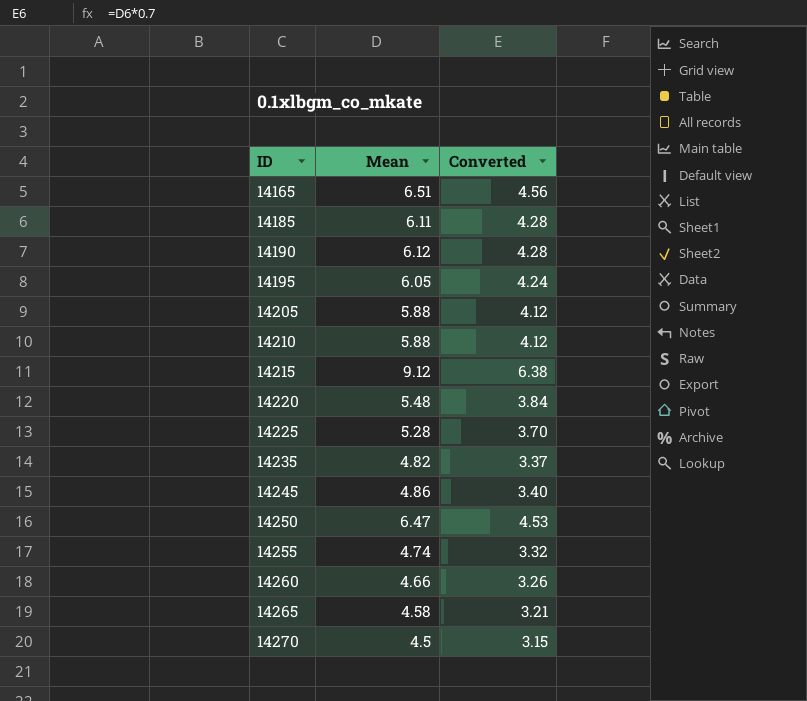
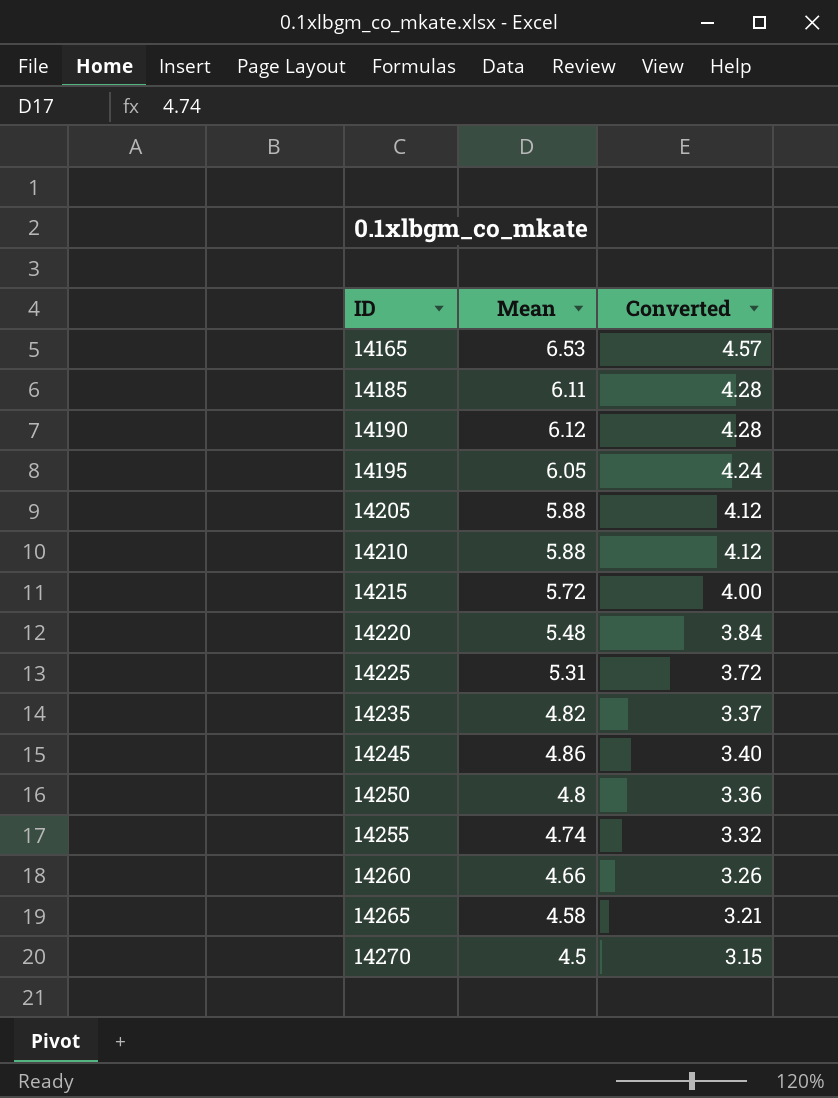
14165 | Mean: 6.51 -> 6.53
14165 | Converted: 4.56 -> 4.57
14215 | Mean: 9.12 -> 5.72
14215 | Converted: 6.38 -> 4.00
14225 | Mean: 5.28 -> 5.31
14225 | Converted: 3.70 -> 3.72
14250 | Mean: 6.47 -> 4.8
14250 | Converted: 4.53 -> 3.36

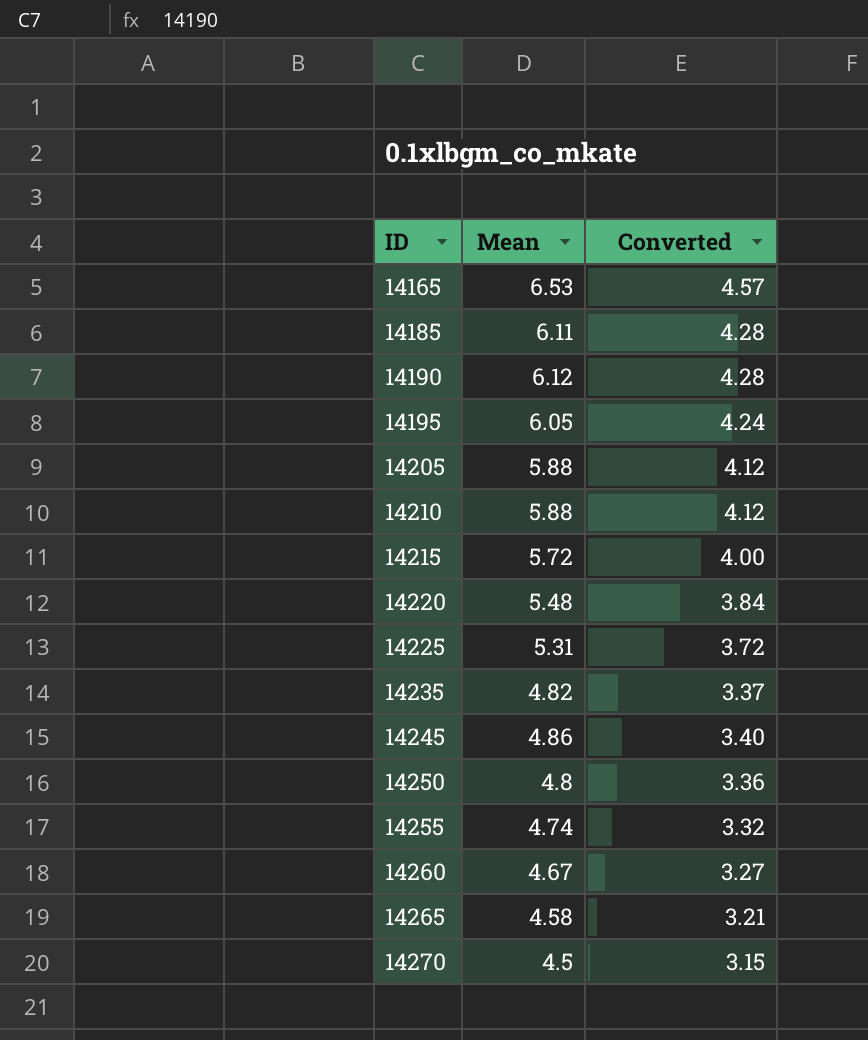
14260 | Mean: 4.66 -> 4.67
14260 | Converted: 3.26 -> 3.27

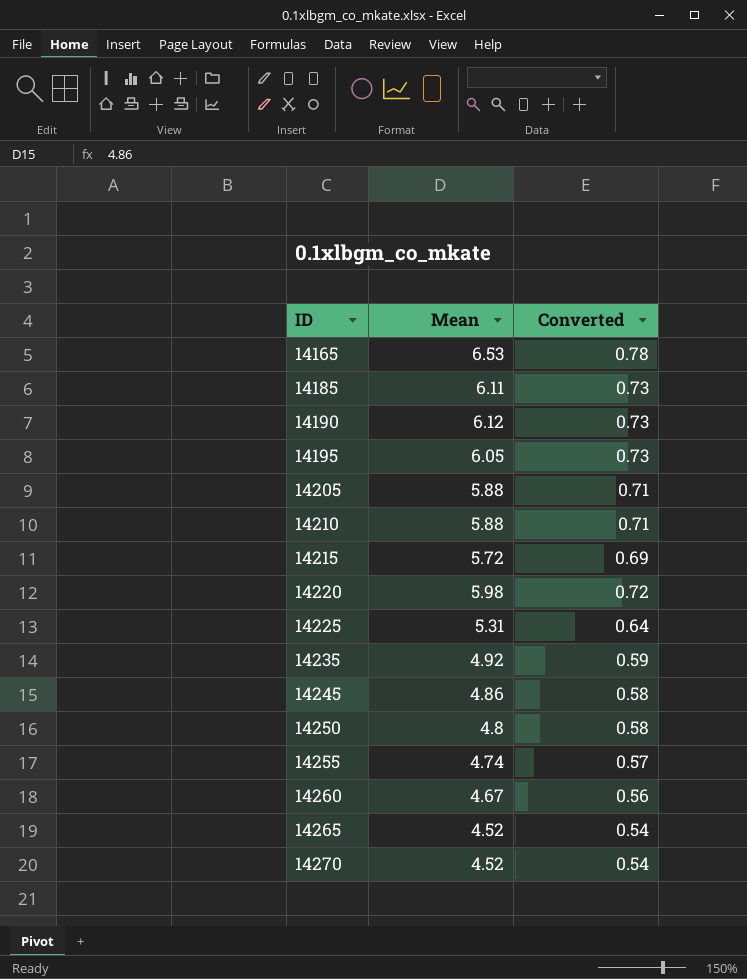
column Converted | formula: [Mean] * 0.7 -> [Mean] * 0.12
14220 | Mean: 5.48 -> 5.98
14235 | Mean: 4.82 -> 4.92
14265 | Mean: 4.58 -> 4.52
14270 | Mean: 4.5 -> 4.52

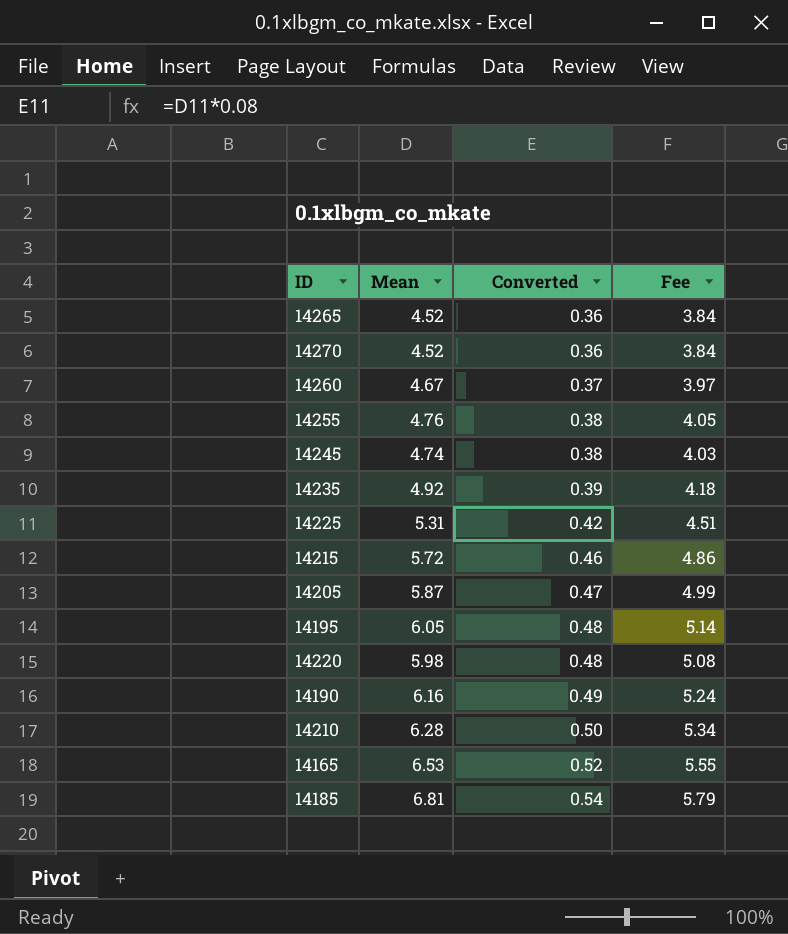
row order: ID ascending -> Converted ascending
column Converted | formula: [Mean] * 0.12 -> [Mean] * 0.08
column Fee | formula: none -> [Mean] * 0.85
row 14250: 4.8 | 0.58 -> none
14255 | Mean: 4.74 -> 4.76
14245 | Mean: 4.86 -> 4.74
14205 | Mean: 5.88 -> 5.87
14190 | Mean: 6.12 -> 6.16
14210 | Mean: 5.88 -> 6.28
14185 | Mean: 6.11 -> 6.81

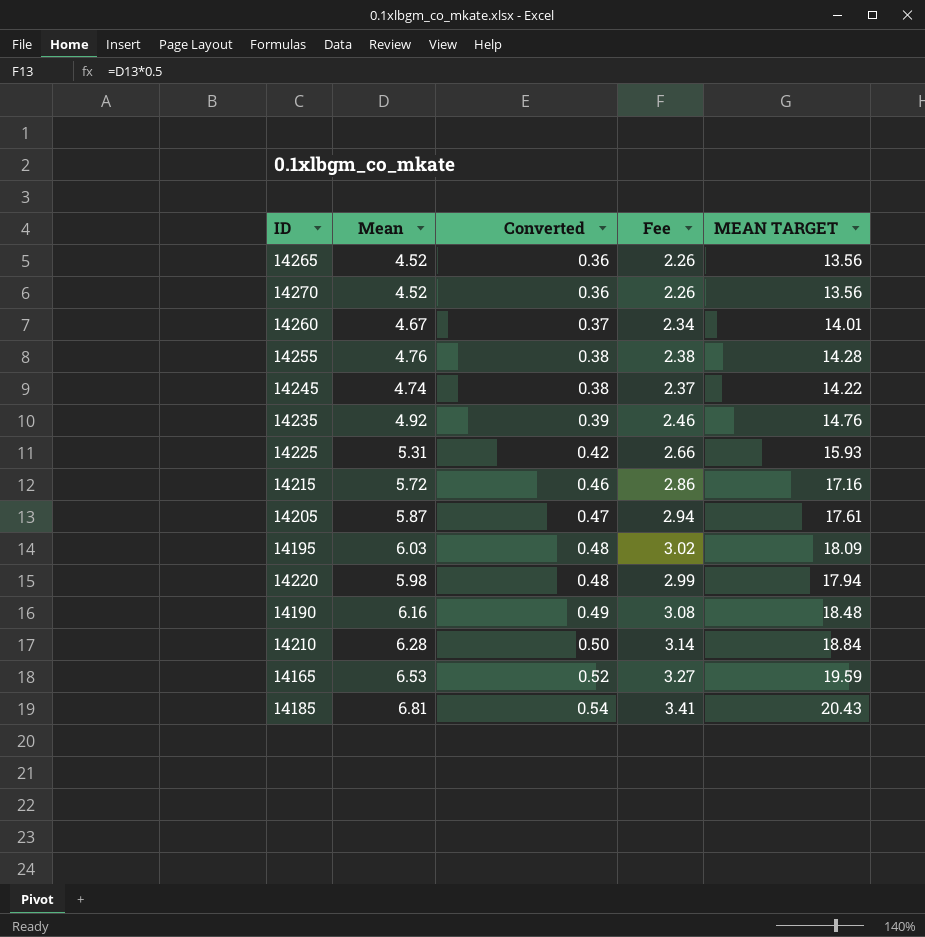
column Fee | formula: [Mean] * 0.85 -> [Mean] * 0.5
column MEAN TARGET | formula: none -> [Mean] * 3
14195 | Mean: 6.05 -> 6.03

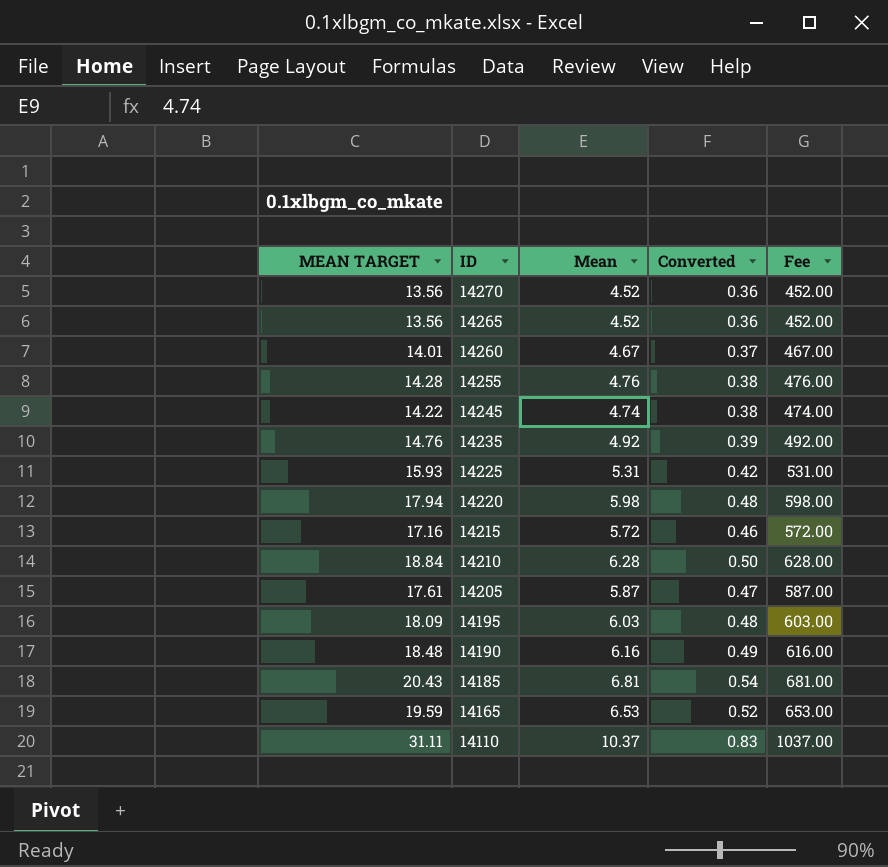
row order: Converted ascending -> ID descending
column MEAN TARGET | position: 5 -> 1
column Fee | formula: [Mean] * 0.5 -> [Mean] * 100
row 14110: none -> 31.11 | 10.37 | 0.83 | 1037.00

